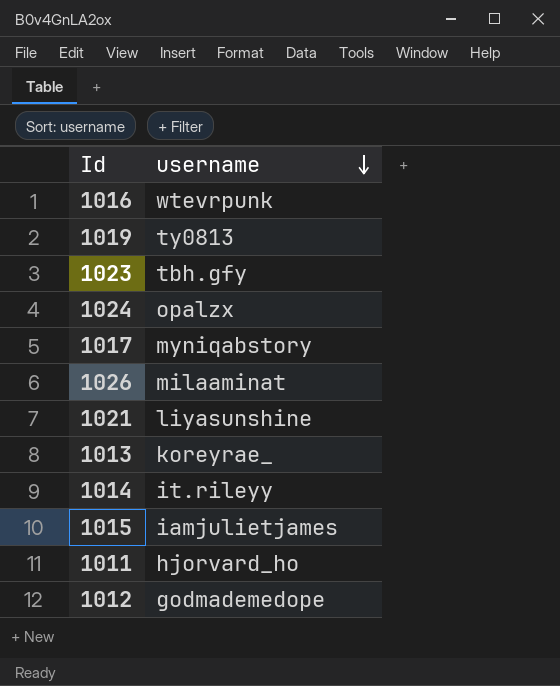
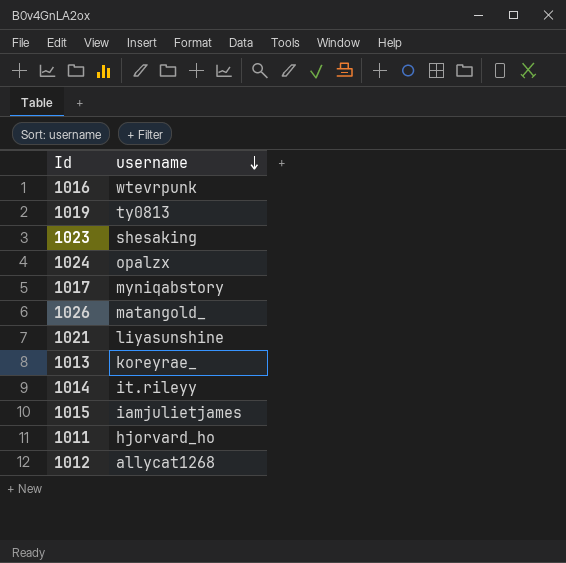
1023 | username: tbh.gfy -> shesaking
1026 | username: milaaminat -> matangold_
1012 | username: godmademedope -> allycat1268

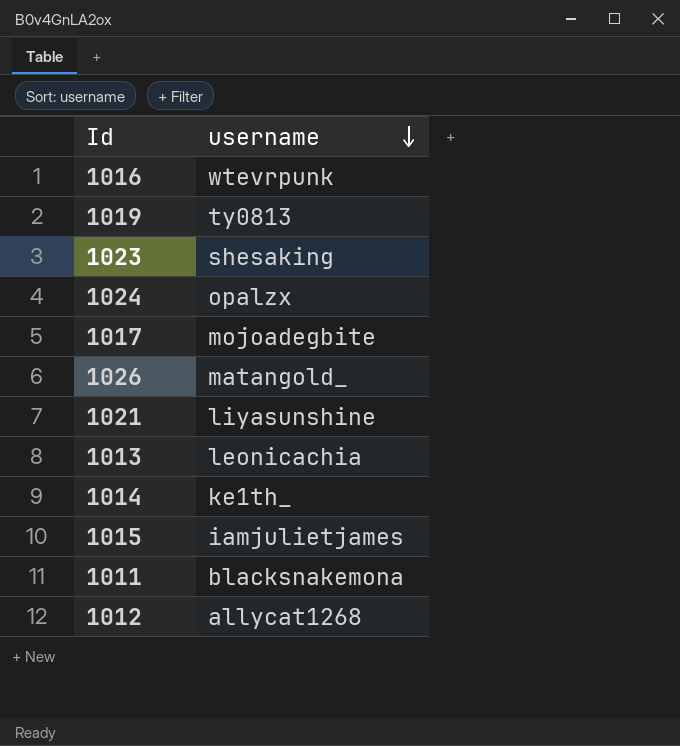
1017 | username: myniqabstory -> mojoadegbite
1013 | username: koreyrae_ -> leonicachia
1014 | username: it.rileyy -> ke1th_
1011 | username: hjorvard_ho -> blacksnakemona

